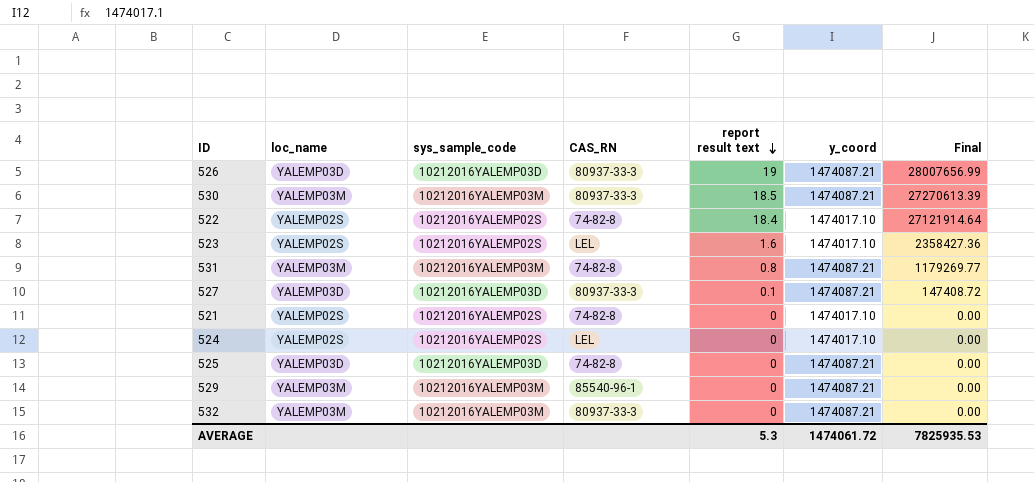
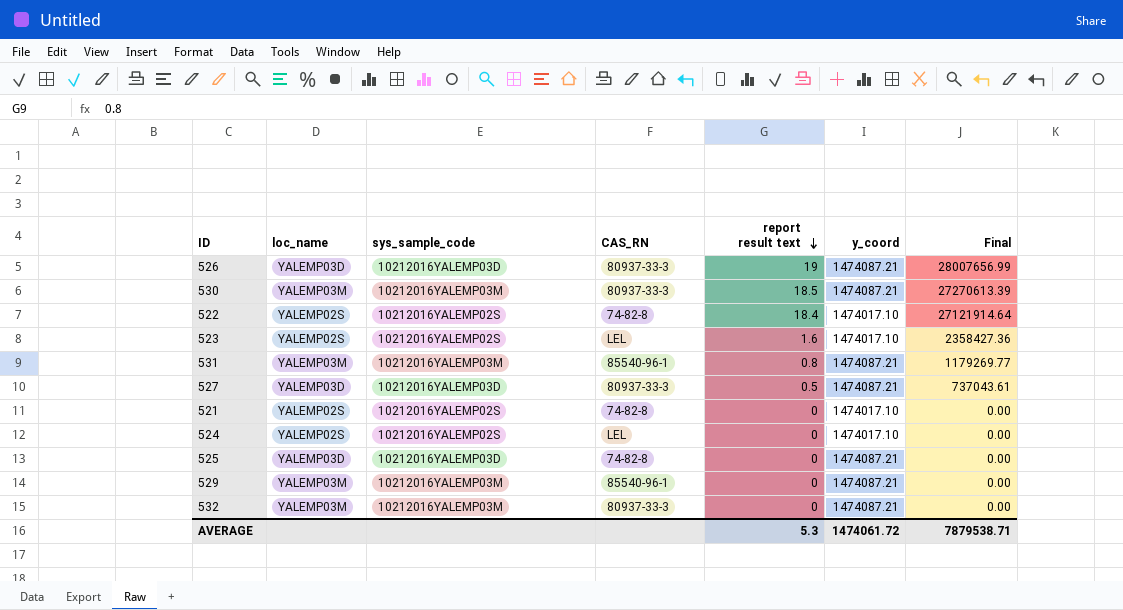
531 | CAS_RN: 74-82-8 -> 85540-96-1
527 | report result text: 0.1 -> 0.5
527 | Final: 147408.72 -> 737043.61
AVERAGE | Final: 7825935.53 -> 7879538.71

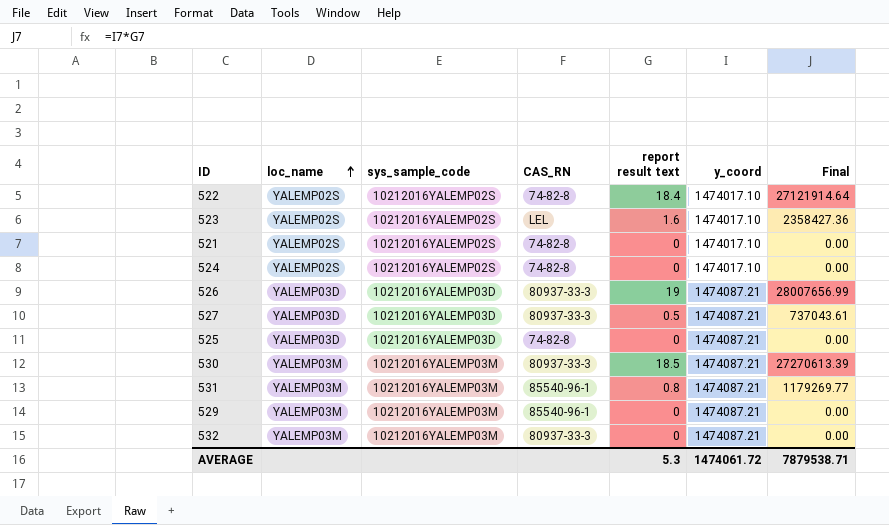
row order: report result text descending -> loc_name ascending
524 | CAS_RN: LEL -> 74-82-8

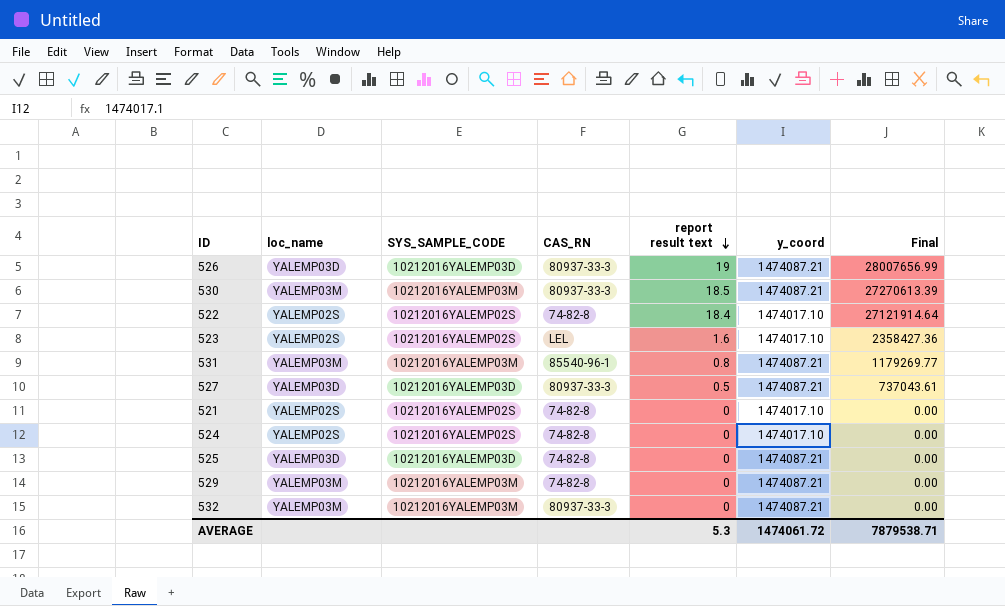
row order: loc_name ascending -> report result text descending
column name: sys_sample_code -> SYS_SAMPLE_CODE
529 | CAS_RN: 85540-96-1 -> 74-82-8

